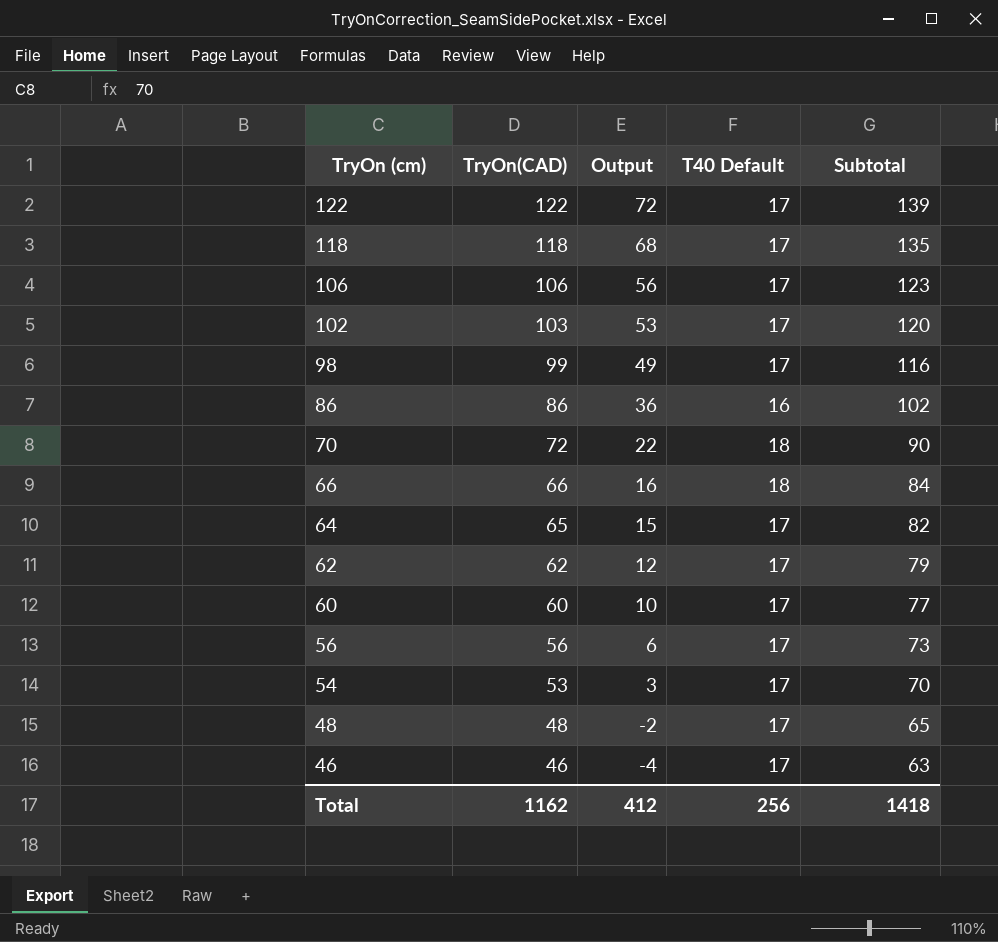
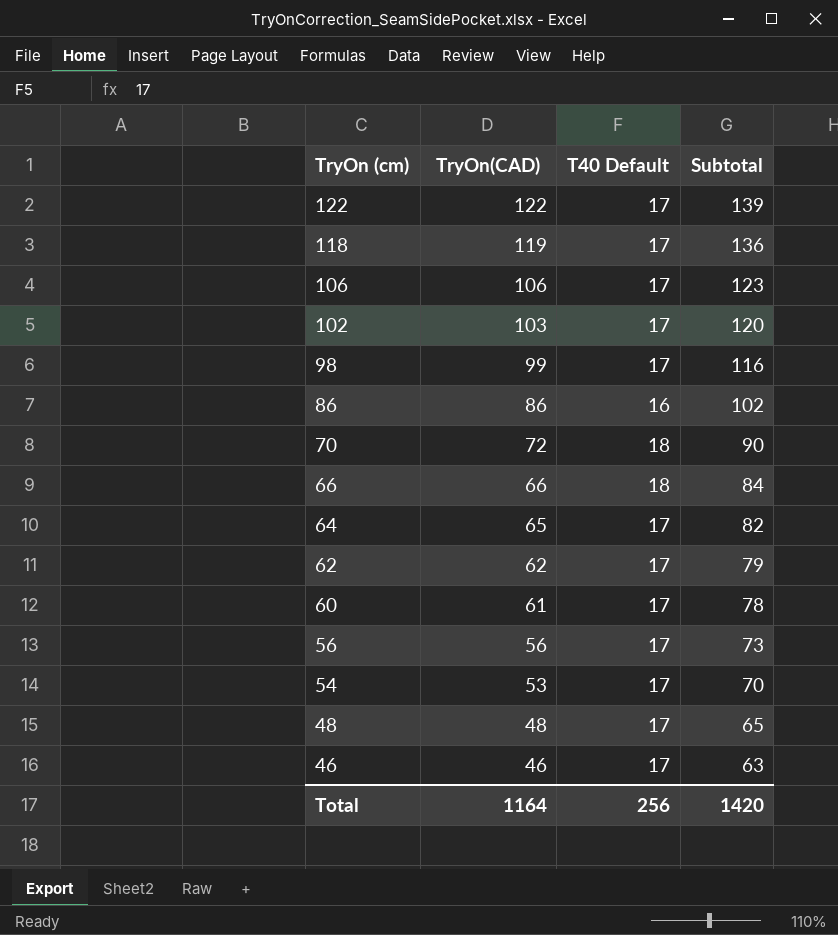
column Output | formula: [TryOn(CAD)] - 50 -> none
118 | TryOn(CAD): 118 -> 119
118 | Subtotal: 135 -> 136
60 | TryOn(CAD): 60 -> 61
60 | Subtotal: 77 -> 78
Total | TryOn(CAD): 1162 -> 1164
Total | Subtotal: 1418 -> 1420

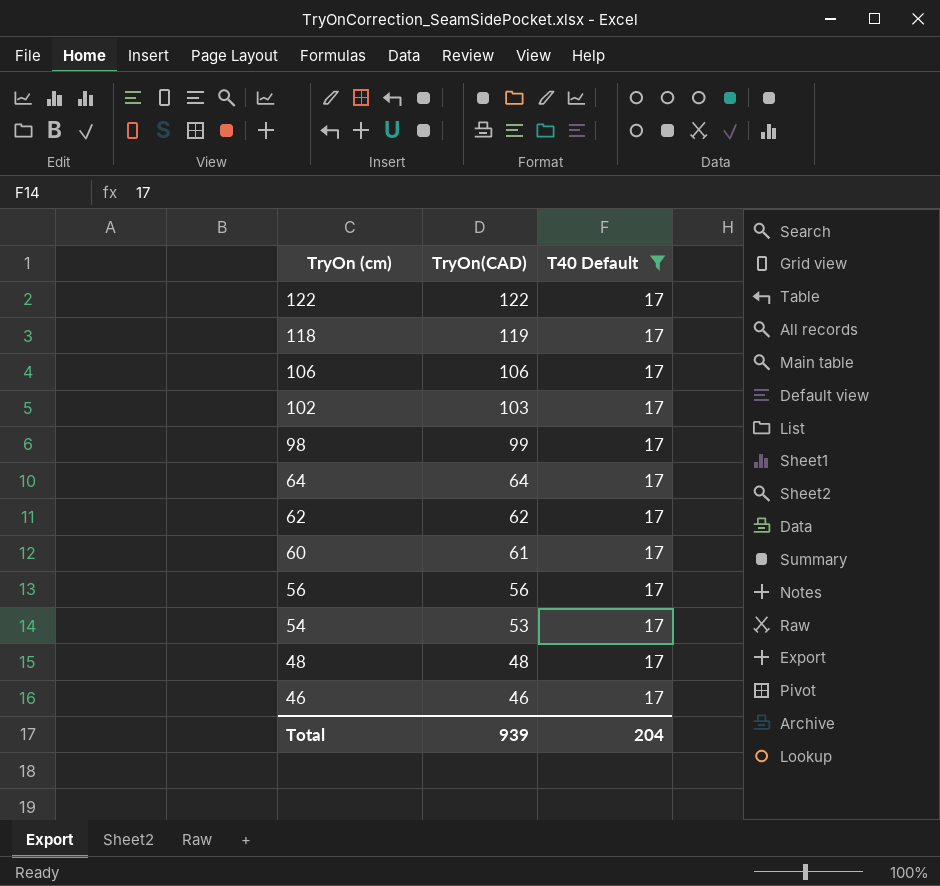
filter: none -> T40 Default = 17
column Subtotal | formula: [TryOn(CAD)] + [T40 Default] -> none
64 | TryOn(CAD): 65 -> 64
Total | TryOn(CAD): 1164 -> 939
Total | T40 Default: 256 -> 204

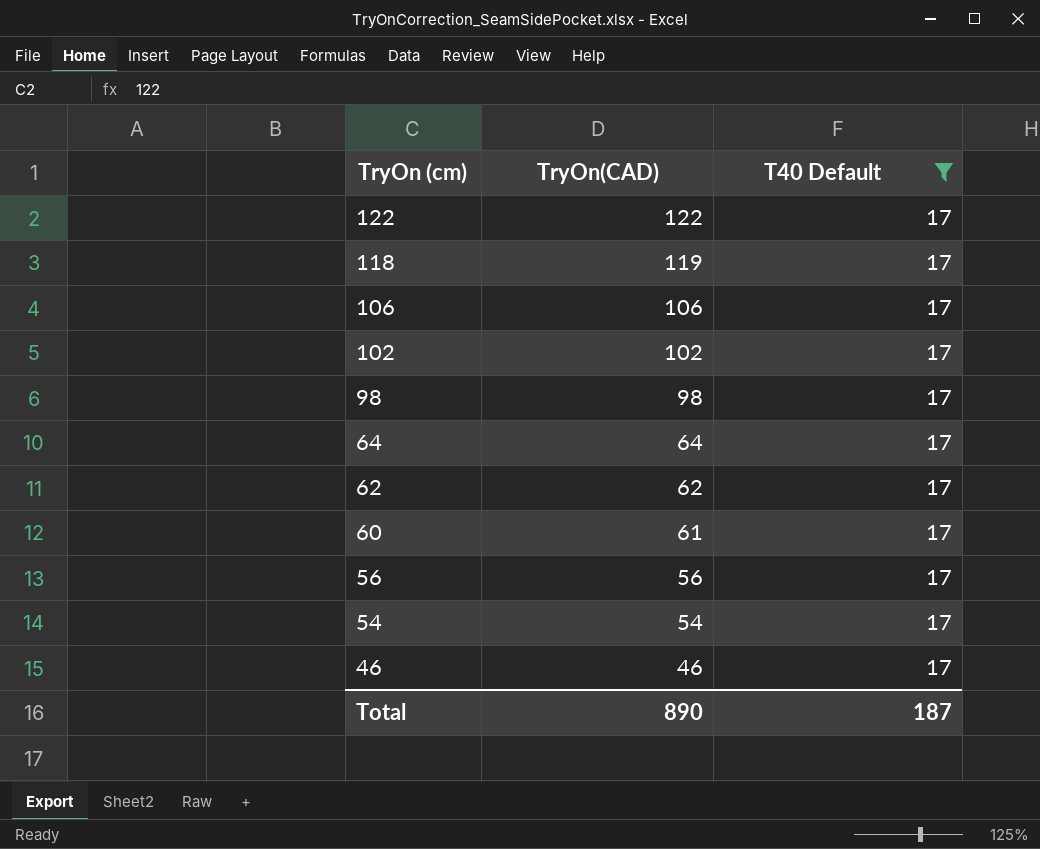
row 48: 48 | 17 -> none
102 | TryOn(CAD): 103 -> 102
98 | TryOn(CAD): 99 -> 98
54 | TryOn(CAD): 53 -> 54
Total | TryOn(CAD): 939 -> 890
Total | T40 Default: 204 -> 187

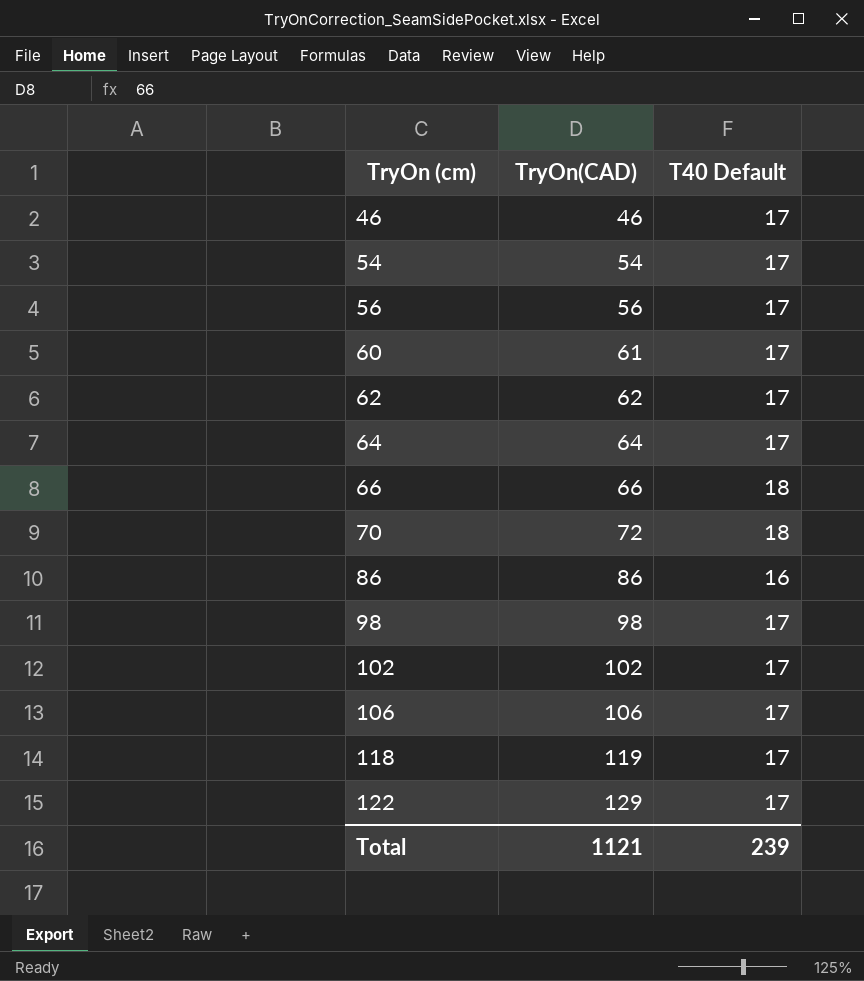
filter: T40 Default = 17 -> none
row order: TryOn (cm) descending -> TryOn (cm) ascending
122 | TryOn(CAD): 122 -> 129
Total | TryOn(CAD): 890 -> 1121
Total | T40 Default: 187 -> 239

